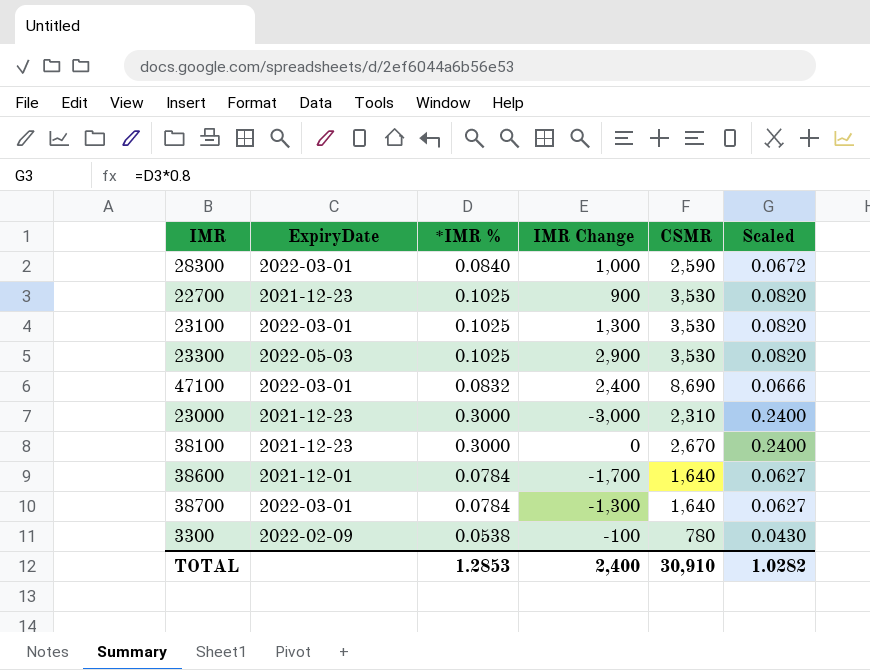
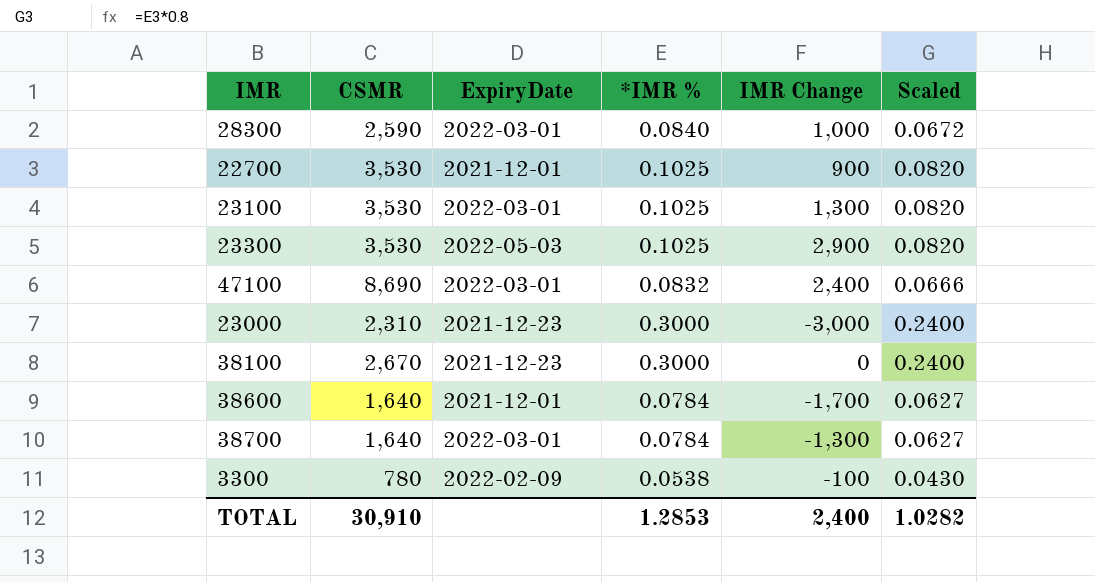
column CSMR | position: 5 -> 2
22700 | ExpiryDate: 2021-12-23 -> 2021-12-01

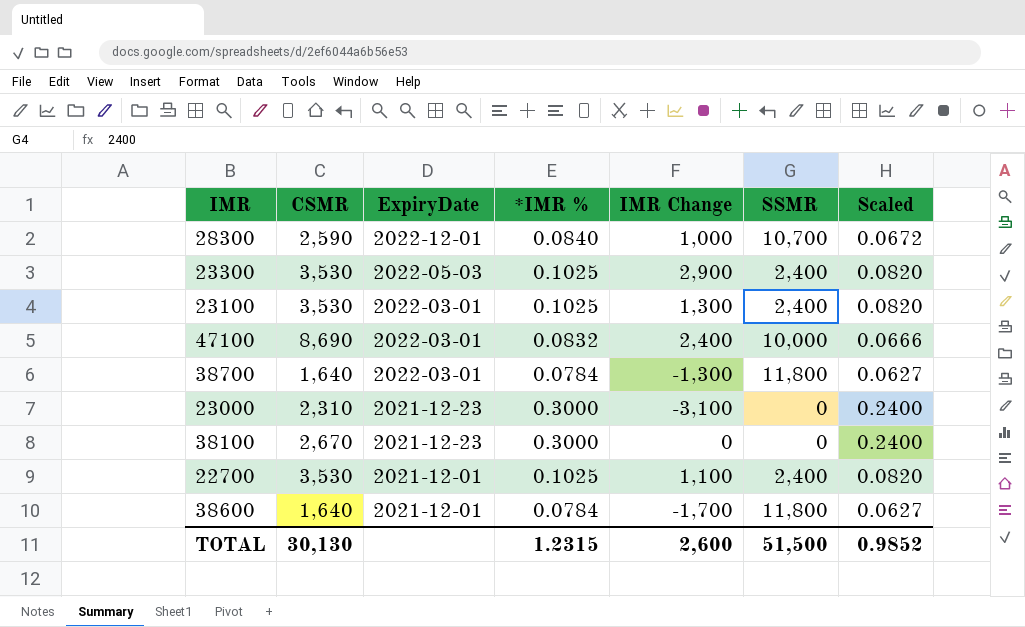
row order: none -> ExpiryDate descending
column SSMR | position: none -> 6
row 3300: 780 | 2022-02-09 | 0.0538 | -100 | 0.0430 -> none
28300 | ExpiryDate: 2022-03-01 -> 2022-12-01
23000 | IMR Change: -3,000 -> -3,100
22700 | IMR Change: 900 -> 1,100
TOTAL | CSMR: 30,910 -> 30,130
TOTAL | *IMR %: 1.2853 -> 1.2315
TOTAL | IMR Change: 2,400 -> 2,600
TOTAL | Scaled: 1.0282 -> 0.9852

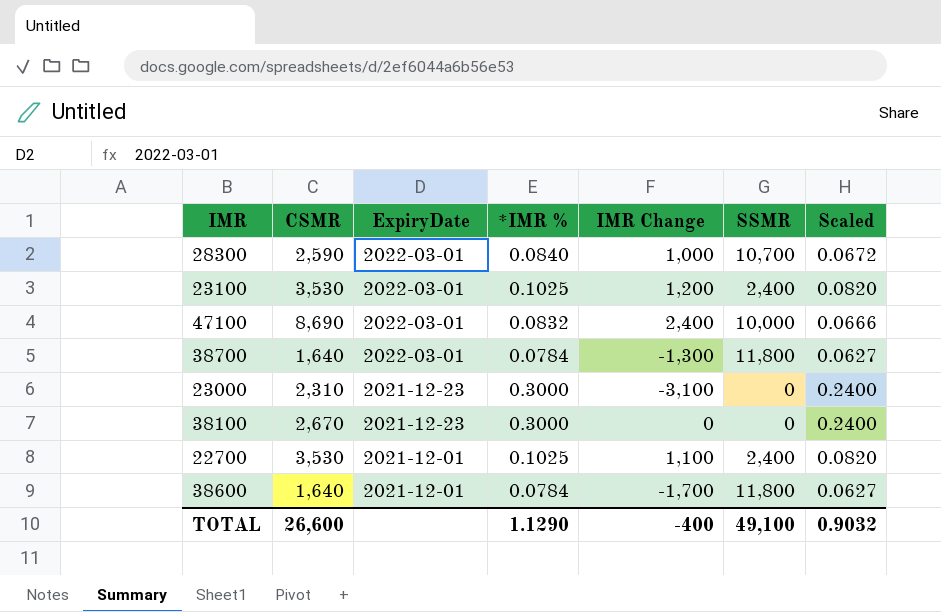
row 23300: 3,530 | 2022-05-03 | 0.1025 | 2,900 | 2,400 | 0.0820 -> none
28300 | ExpiryDate: 2022-12-01 -> 2022-03-01
23100 | IMR Change: 1,300 -> 1,200
TOTAL | CSMR: 30,130 -> 26,600
TOTAL | *IMR %: 1.2315 -> 1.1290
TOTAL | IMR Change: 2,600 -> -400
TOTAL | SSMR: 51,500 -> 49,100
TOTAL | Scaled: 0.9852 -> 0.9032

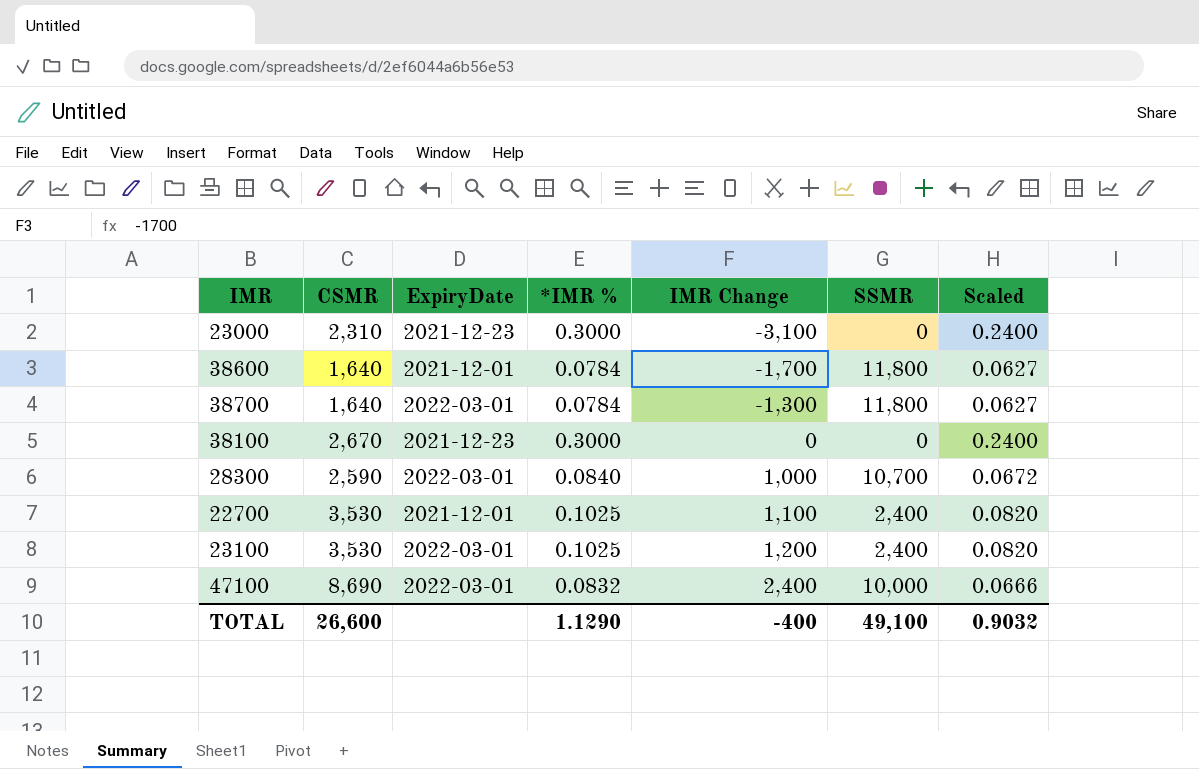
row order: ExpiryDate descending -> IMR Change ascending

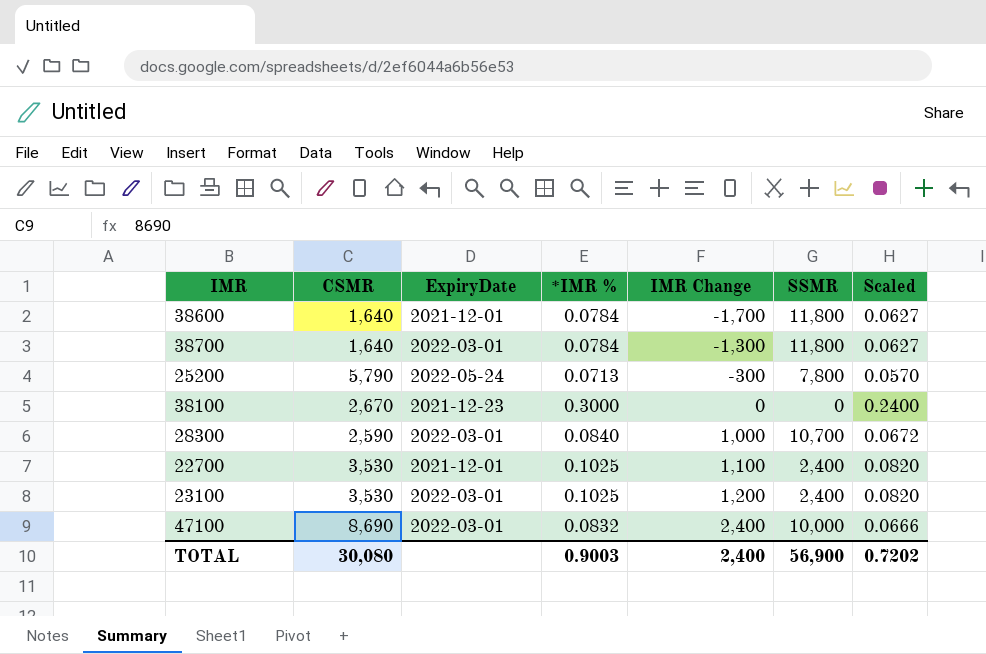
row 23000: 2,310 | 2021-12-23 | 0.3000 | -3,100 | 0 | 0.2400 -> none
row 25200: none -> 5,790 | 2022-05-24 | 0.0713 | -300 | 7,800 | 0.0570
TOTAL | CSMR: 26,600 -> 30,080
TOTAL | *IMR %: 1.1290 -> 0.9003
TOTAL | IMR Change: -400 -> 2,400
TOTAL | SSMR: 49,100 -> 56,900
TOTAL | Scaled: 0.9032 -> 0.7202

